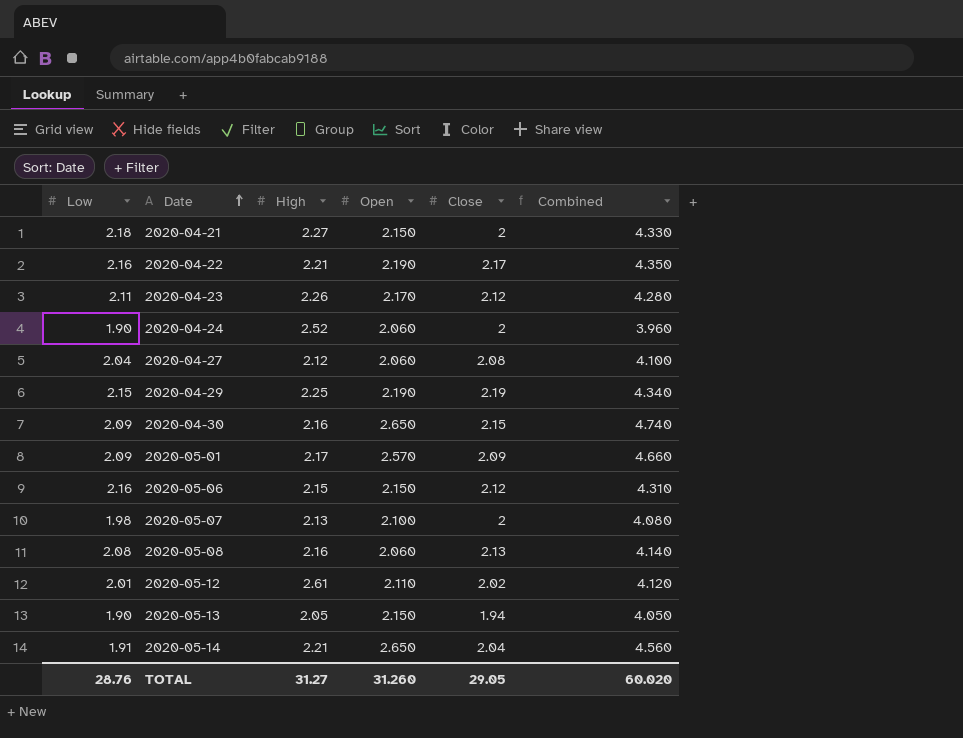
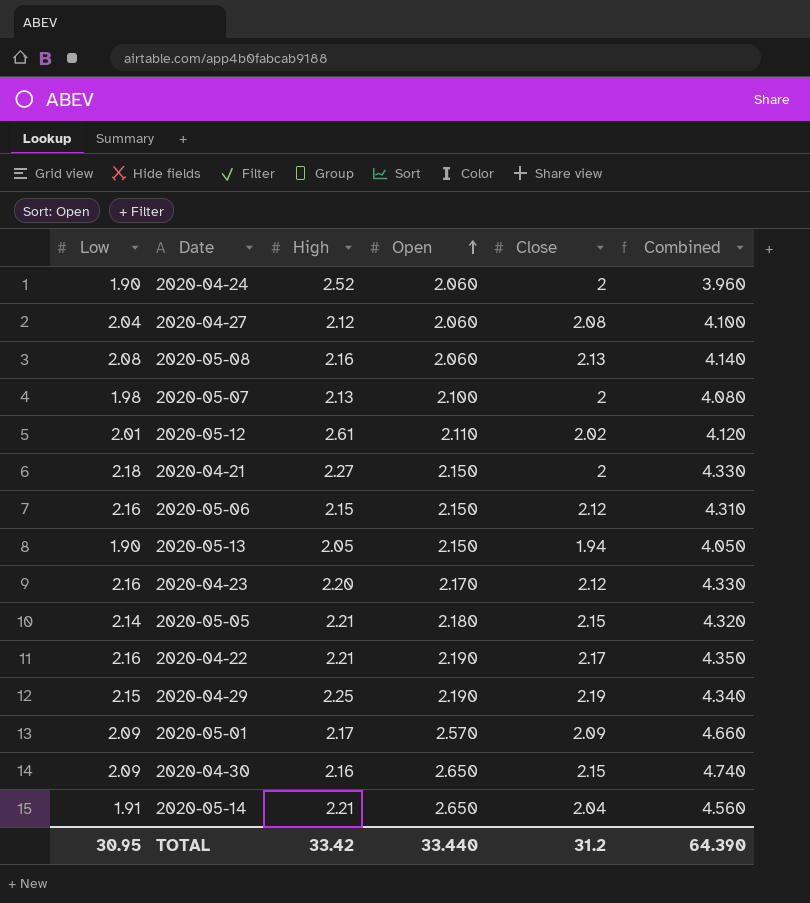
row order: Date ascending -> Open ascending
2020-04-23 | Low: 2.11 -> 2.16
2020-04-23 | High: 2.26 -> 2.20
2020-04-23 | Combined: 4.280 -> 4.330
row 2020-05-05: none -> 2.14 | 2.21 | 2.180 | 2.15 | 4.320
TOTAL | Low: 28.76 -> 30.95
TOTAL | High: 31.27 -> 33.42
TOTAL | Open: 31.260 -> 33.440
TOTAL | Close: 29.05 -> 31.2
TOTAL | Combined: 60.020 -> 64.390

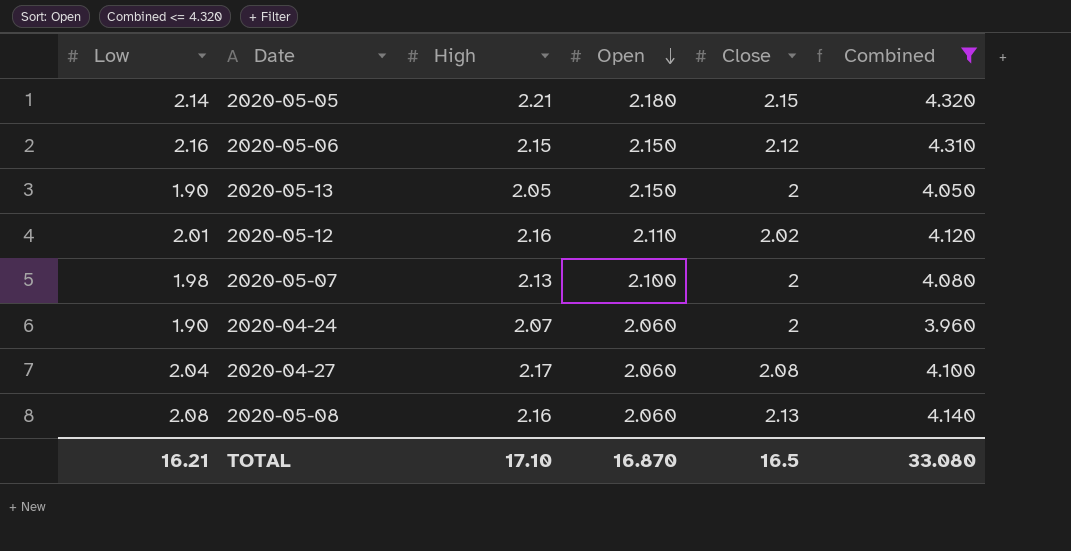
filter: none -> Combined <= 4.320
row order: Open ascending -> Open descending
2020-05-13 | Close: 1.94 -> 2
2020-05-12 | High: 2.61 -> 2.16
2020-04-24 | High: 2.52 -> 2.07
2020-04-27 | High: 2.12 -> 2.17
TOTAL | Low: 30.95 -> 16.21
TOTAL | High: 33.42 -> 17.10
TOTAL | Open: 33.440 -> 16.870
TOTAL | Close: 31.2 -> 16.5
TOTAL | Combined: 64.390 -> 33.080

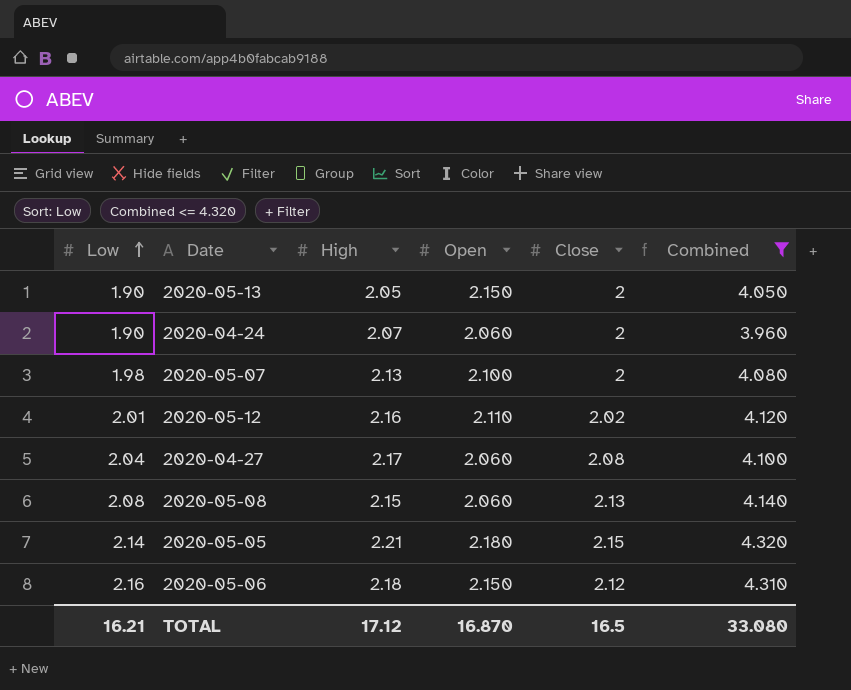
row order: Open descending -> Low ascending
2020-05-08 | High: 2.16 -> 2.15
2020-05-06 | High: 2.15 -> 2.18
TOTAL | High: 17.10 -> 17.12

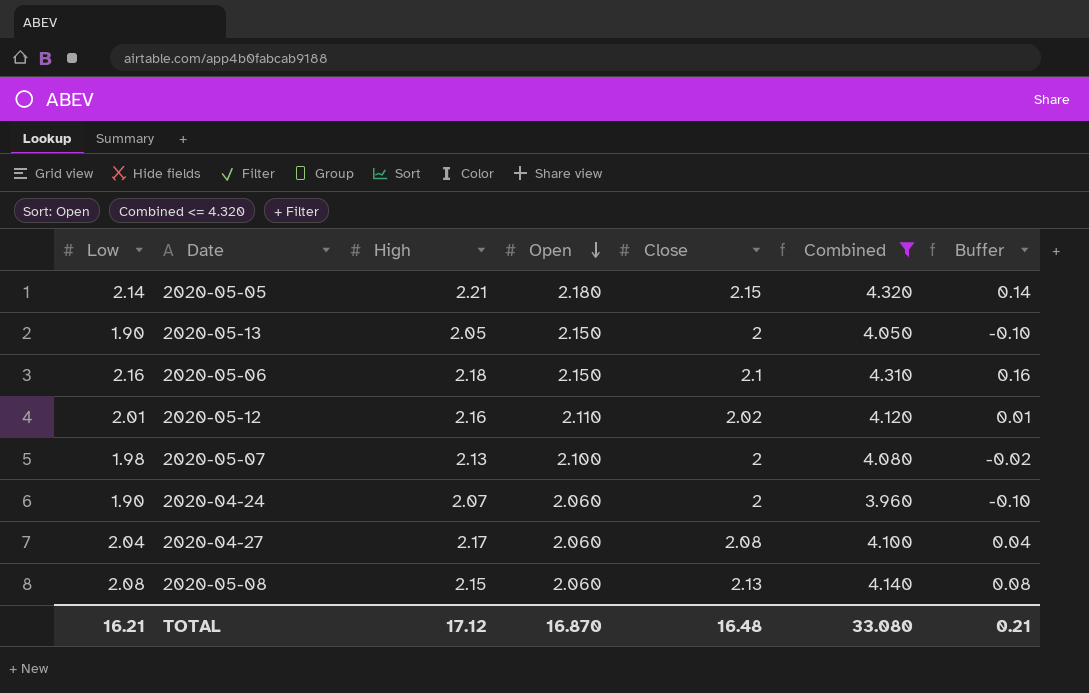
row order: Low ascending -> Open descending
column Buffer | formula: none -> [Low] - 2
2020-05-06 | Close: 2.12 -> 2.1
TOTAL | Close: 16.5 -> 16.48

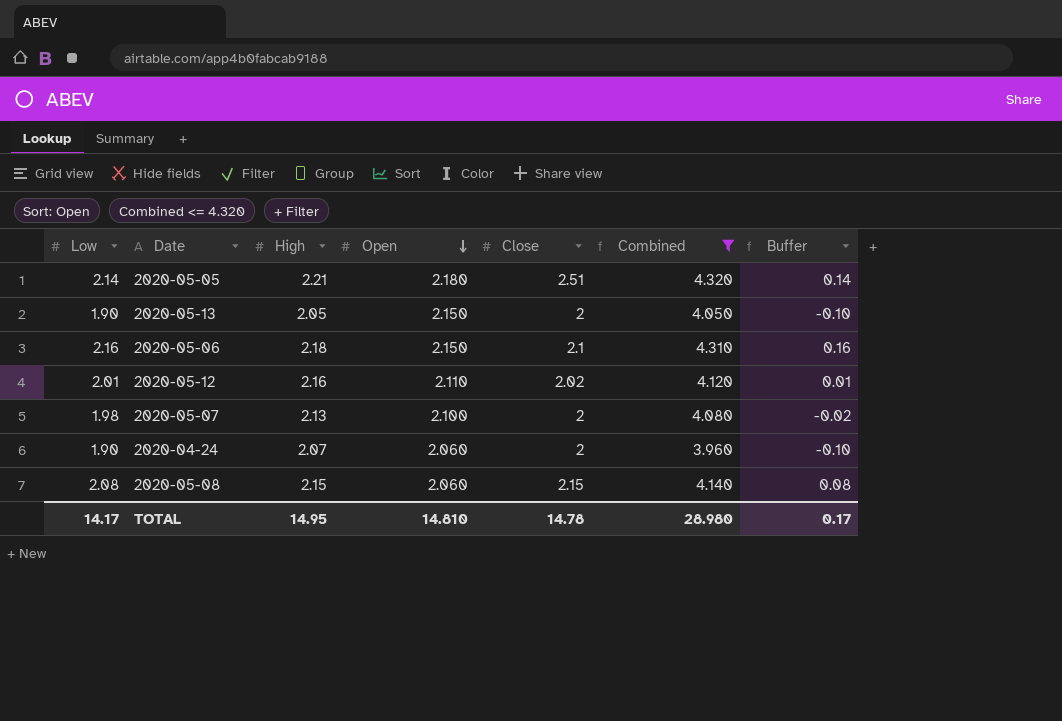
row 2020-04-27: 2.04 | 2.17 | 2.060 | 2.08 | 4.100 | 0.04 -> none
2020-05-05 | Close: 2.15 -> 2.51
2020-05-08 | Close: 2.13 -> 2.15
TOTAL | Low: 16.21 -> 14.17
TOTAL | High: 17.12 -> 14.95
TOTAL | Open: 16.870 -> 14.810
TOTAL | Close: 16.48 -> 14.78
TOTAL | Combined: 33.080 -> 28.980
TOTAL | Buffer: 0.21 -> 0.17

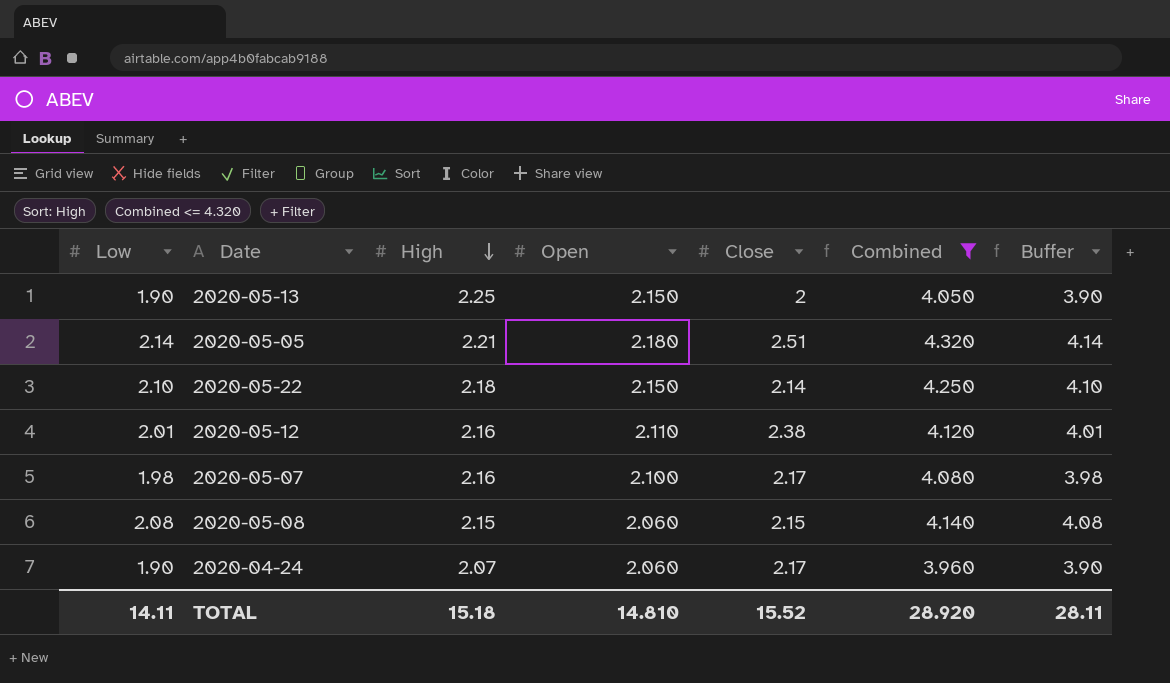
row order: Open descending -> High descending
column Buffer | formula: [Low] - 2 -> [Low] + 2
row 2020-05-06: 2.16 | 2.18 | 2.150 | 2.1 | 4.310 | 0.16 -> none
2020-05-13 | High: 2.05 -> 2.25
row 2020-05-22: none -> 2.10 | 2.18 | 2.150 | 2.14 | 4.250 | 4.10
2020-05-12 | Close: 2.02 -> 2.38
2020-05-07 | High: 2.13 -> 2.16
2020-05-07 | Close: 2 -> 2.17
2020-04-24 | Close: 2 -> 2.17
TOTAL | Low: 14.17 -> 14.11
TOTAL | High: 14.95 -> 15.18
TOTAL | Close: 14.78 -> 15.52
TOTAL | Combined: 28.980 -> 28.920
TOTAL | Buffer: 0.17 -> 28.11

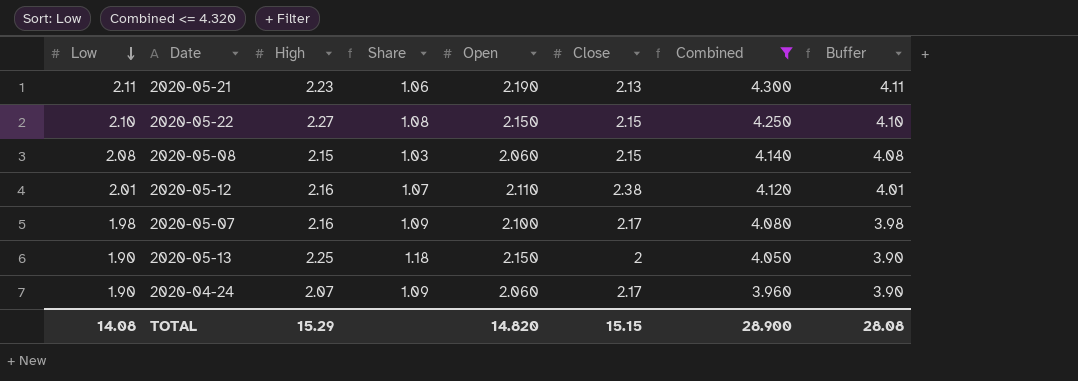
row order: High descending -> Low descending
column Share | formula: none -> [High] / [Low]
row 2020-05-05: 2.14 | 2.21 | 2.180 | 2.51 | 4.320 | 4.14 -> none
row 2020-05-21: none -> 2.11 | 2.23 | 1.06 | 2.190 | 2.13 | 4.300 | 4.11
2020-05-22 | High: 2.18 -> 2.27
2020-05-22 | Close: 2.14 -> 2.15
TOTAL | Low: 14.11 -> 14.08
TOTAL | High: 15.18 -> 15.29
TOTAL | Open: 14.810 -> 14.820
TOTAL | Close: 15.52 -> 15.15
TOTAL | Combined: 28.920 -> 28.900
TOTAL | Buffer: 28.11 -> 28.08

